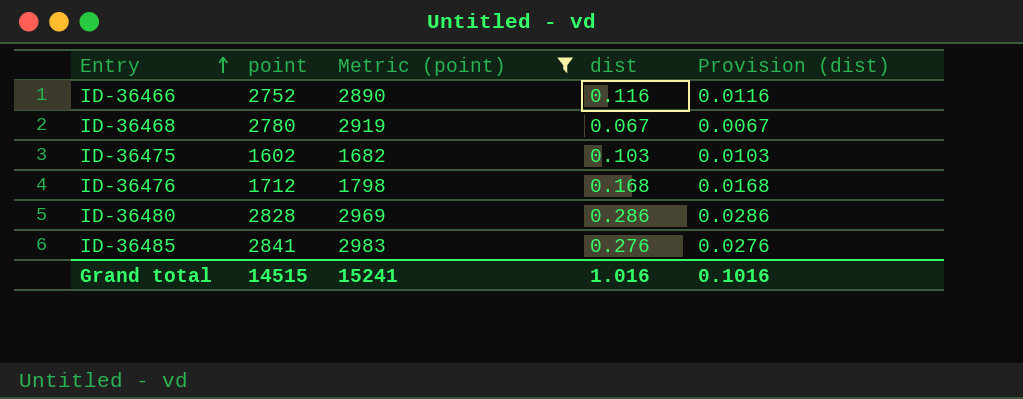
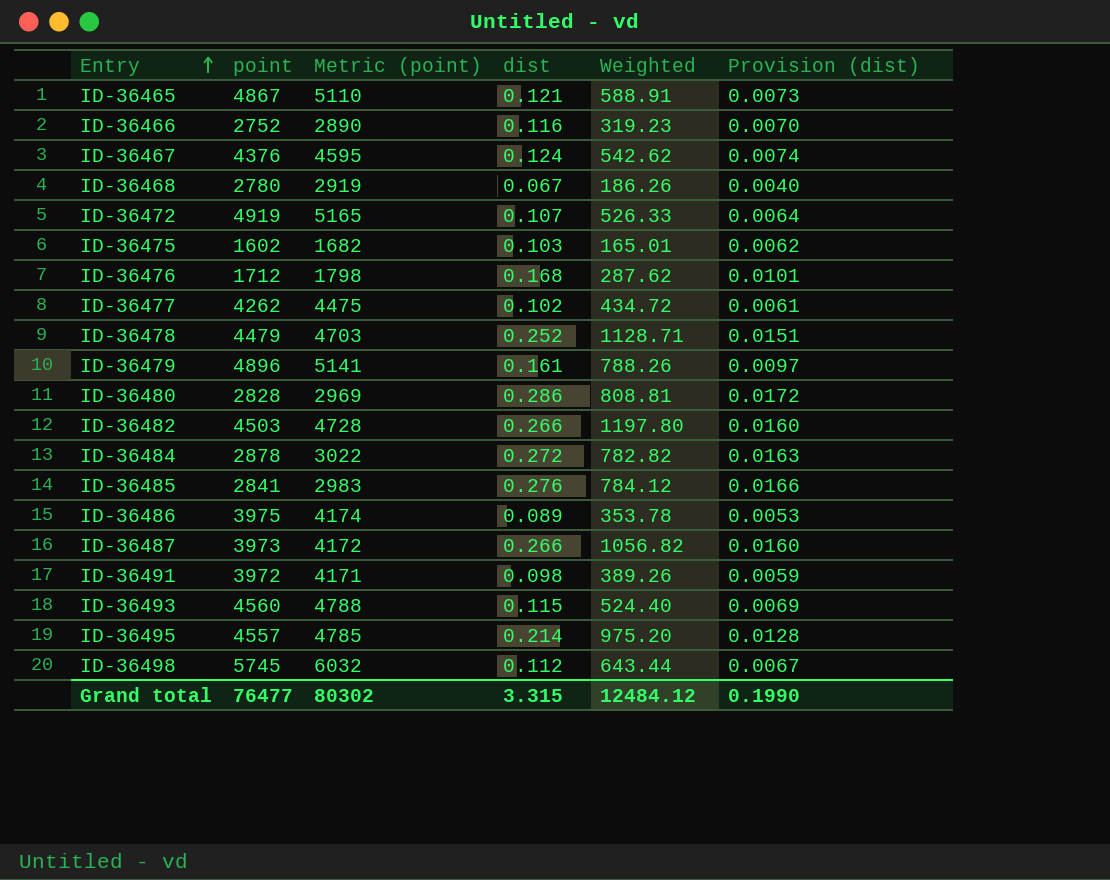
filter: Metric (point) <= 2983 -> none
column Weighted | formula: none -> [point] * [dist]
column Provision (dist) | formula: [dist] * 0.1 -> [dist] * 0.06
Grand total | point: 14515 -> 76477
Grand total | Metric (point): 15241 -> 80302
Grand total | dist: 1.016 -> 3.315
Grand total | Provision (dist): 0.1016 -> 0.1990

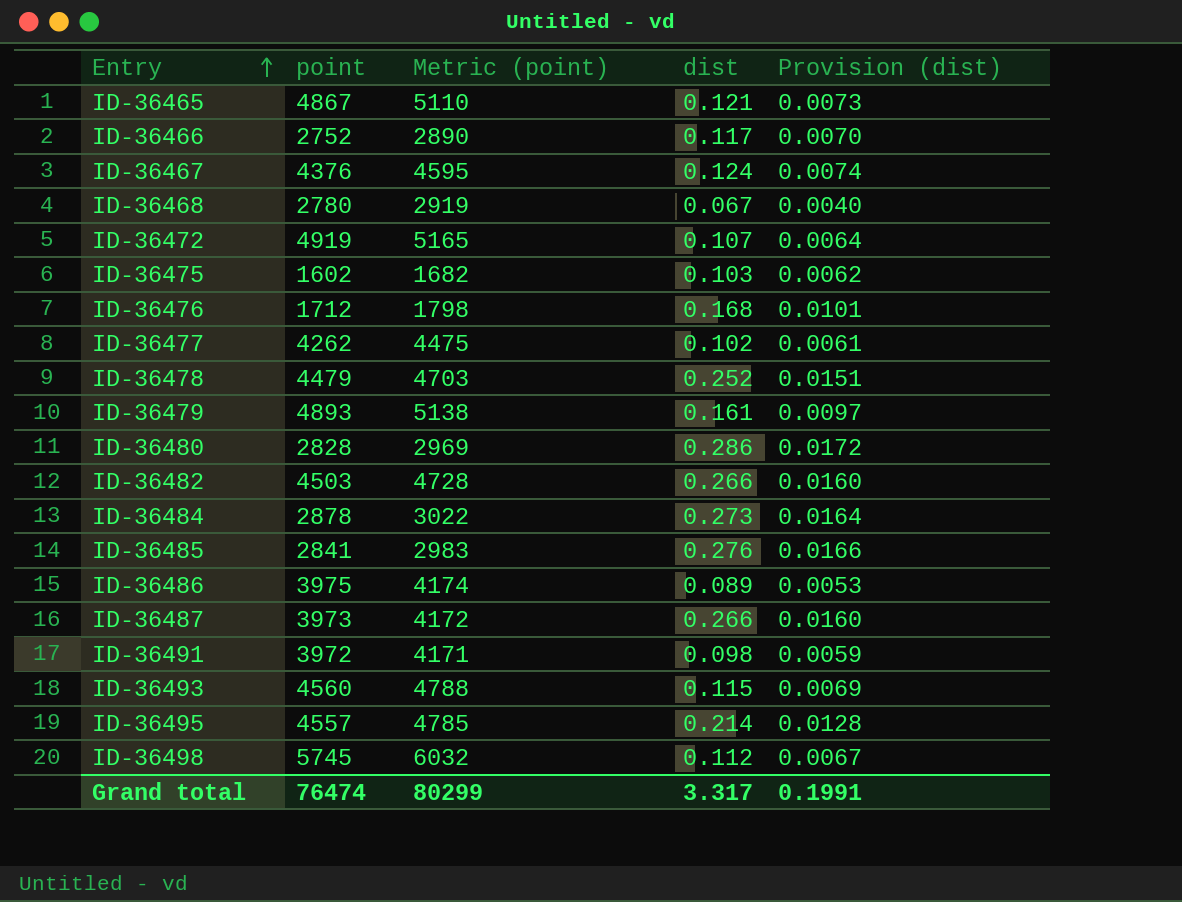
column Weighted | formula: [point] * [dist] -> none
ID-36466 | dist: 0.116 -> 0.117
ID-36479 | point: 4896 -> 4893
ID-36479 | Metric (point): 5141 -> 5138
ID-36484 | dist: 0.272 -> 0.273
ID-36484 | Provision (dist): 0.0163 -> 0.0164
Grand total | point: 76477 -> 76474
Grand total | Metric (point): 80302 -> 80299
Grand total | dist: 3.315 -> 3.317
Grand total | Provision (dist): 0.1990 -> 0.1991

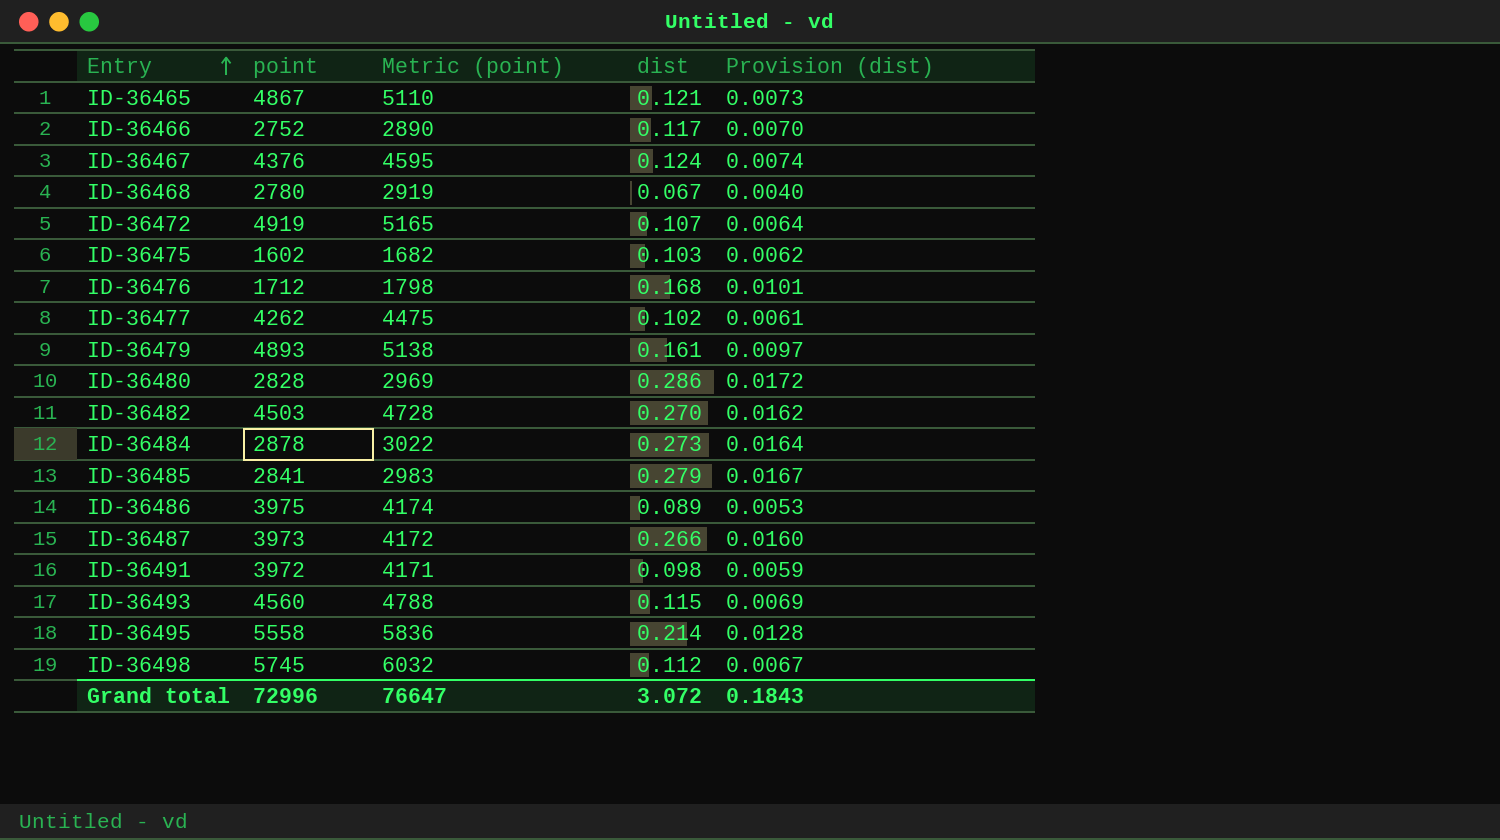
row ID-36478: 4479 | 4703 | 0.252 | 0.0151 -> none
ID-36482 | dist: 0.266 -> 0.270
ID-36482 | Provision (dist): 0.0160 -> 0.0162
ID-36485 | dist: 0.276 -> 0.279
ID-36485 | Provision (dist): 0.0166 -> 0.0167
ID-36495 | point: 4557 -> 5558
ID-36495 | Metric (point): 4785 -> 5836
Grand total | point: 76474 -> 72996
Grand total | Metric (point): 80299 -> 76647
Grand total | dist: 3.317 -> 3.072
Grand total | Provision (dist): 0.1991 -> 0.1843

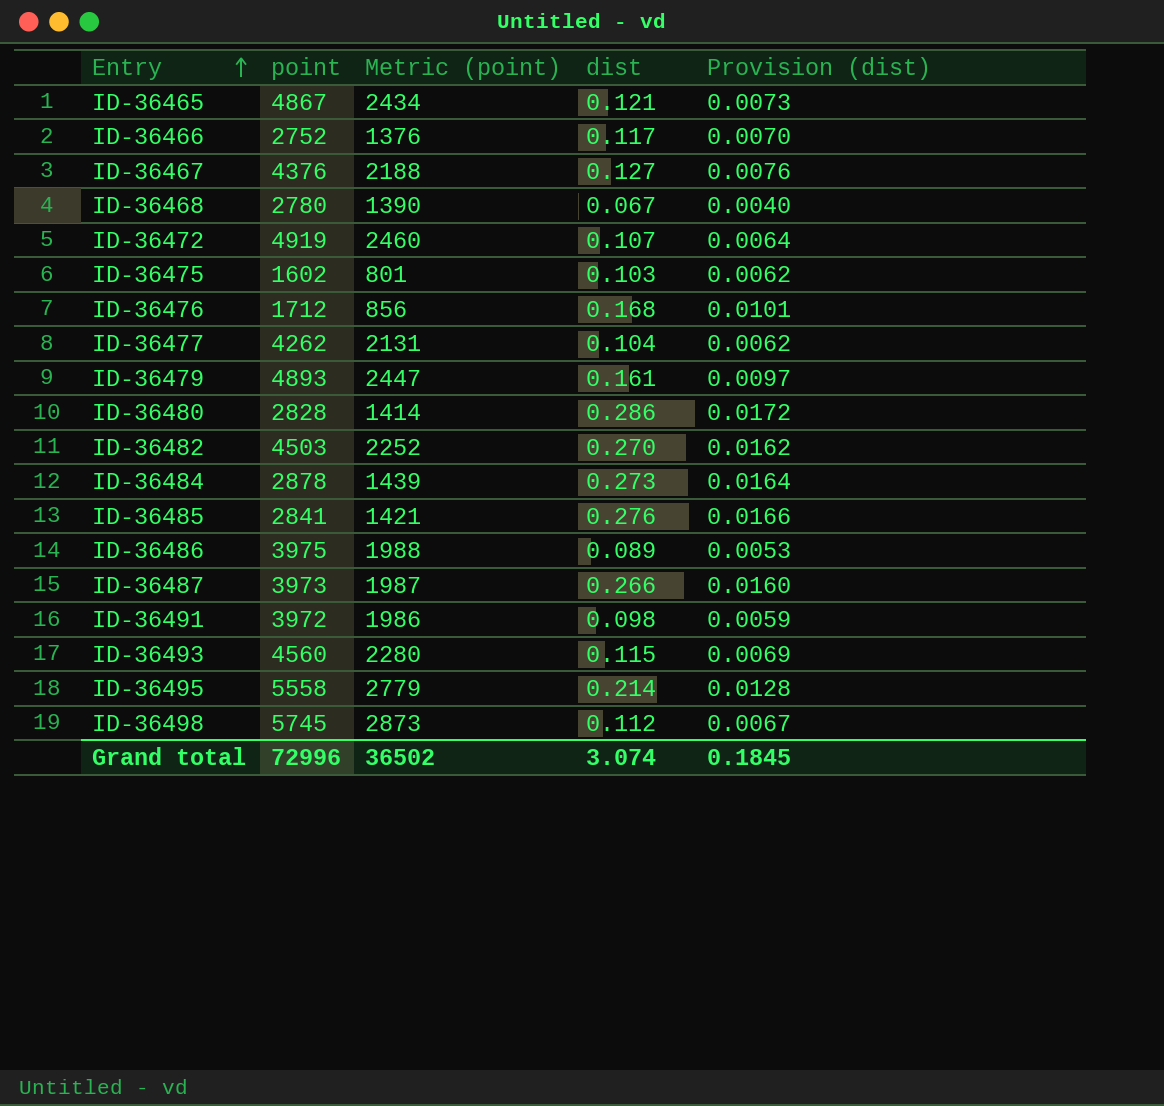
column Metric (point) | formula: [point] * 1.05 -> [point] * 0.5
ID-36467 | dist: 0.124 -> 0.127
ID-36467 | Provision (dist): 0.0074 -> 0.0076
ID-36477 | dist: 0.102 -> 0.104
ID-36477 | Provision (dist): 0.0061 -> 0.0062
ID-36485 | dist: 0.279 -> 0.276
ID-36485 | Provision (dist): 0.0167 -> 0.0166
Grand total | Metric (point): 76647 -> 36502
Grand total | dist: 3.072 -> 3.074
Grand total | Provision (dist): 0.1843 -> 0.1845

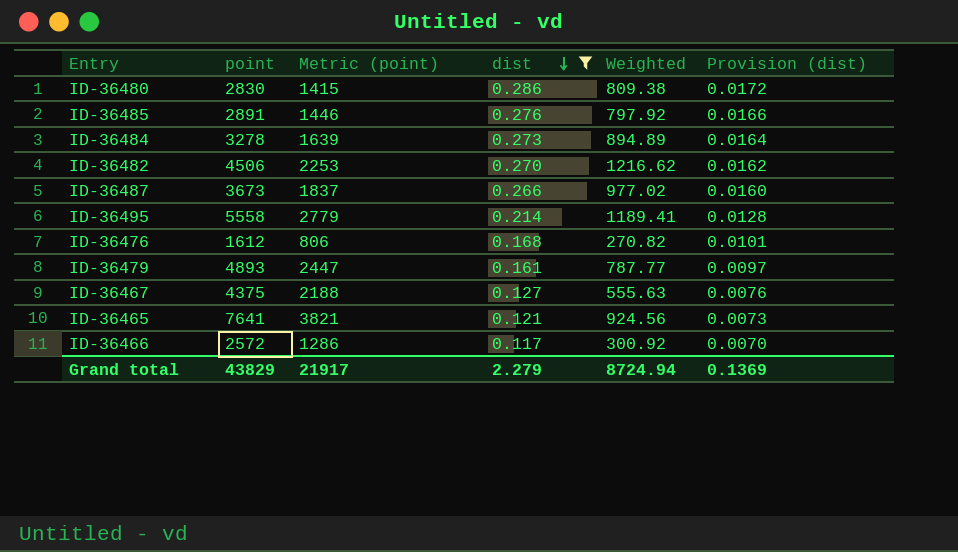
filter: none -> dist >= 0.117
row order: Entry ascending -> dist descending
column Weighted | formula: none -> [point] * [dist]
ID-36480 | point: 2828 -> 2830
ID-36480 | Metric (point): 1414 -> 1415
ID-36485 | point: 2841 -> 2891
ID-36485 | Metric (point): 1421 -> 1446
ID-36484 | point: 2878 -> 3278
ID-36484 | Metric (point): 1439 -> 1639
ID-36482 | point: 4503 -> 4506
ID-36482 | Metric (point): 2252 -> 2253
ID-36487 | point: 3973 -> 3673
ID-36487 | Metric (point): 1987 -> 1837
ID-36476 | point: 1712 -> 1612
ID-36476 | Metric (point): 856 -> 806
ID-36467 | point: 4376 -> 4375
ID-36465 | point: 4867 -> 7641
ID-36465 | Metric (point): 2434 -> 3821
ID-36466 | point: 2752 -> 2572
ID-36466 | Metric (point): 1376 -> 1286
Grand total | point: 72996 -> 43829
Grand total | Metric (point): 36502 -> 21917
Grand total | dist: 3.074 -> 2.279
Grand total | Provision (dist): 0.1845 -> 0.1369

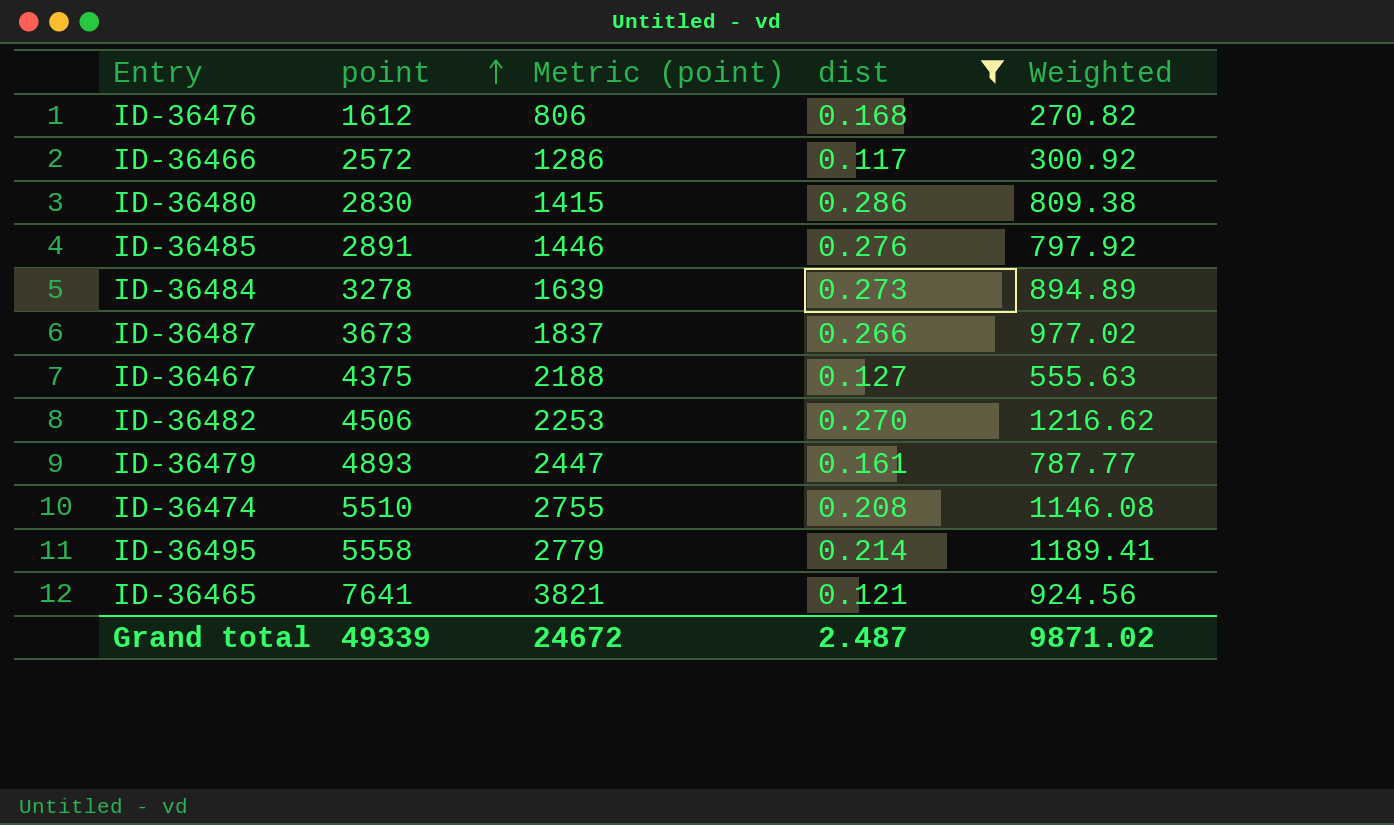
row order: dist descending -> point ascending
column Provision (dist) | formula: [dist] * 0.06 -> none
row ID-36474: none -> 5510 | 2755 | 0.208 | 1146.08
Grand total | point: 43829 -> 49339
Grand total | Metric (point): 21917 -> 24672
Grand total | dist: 2.279 -> 2.487
Grand total | Weighted: 8724.94 -> 9871.02

